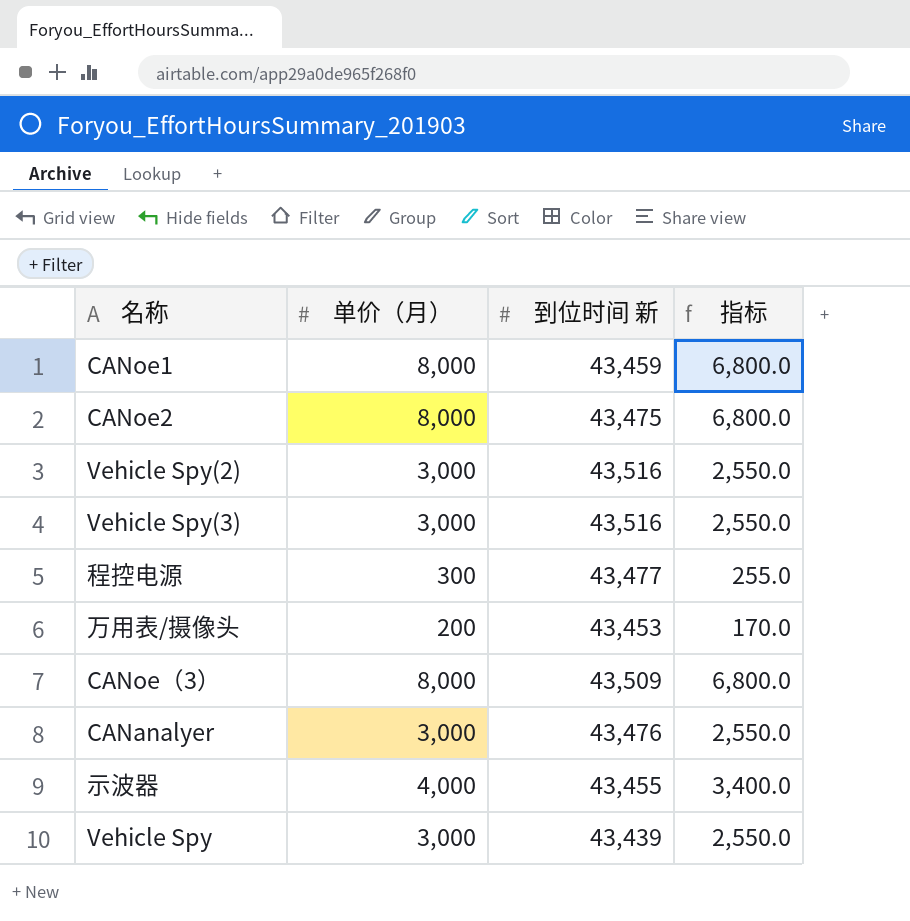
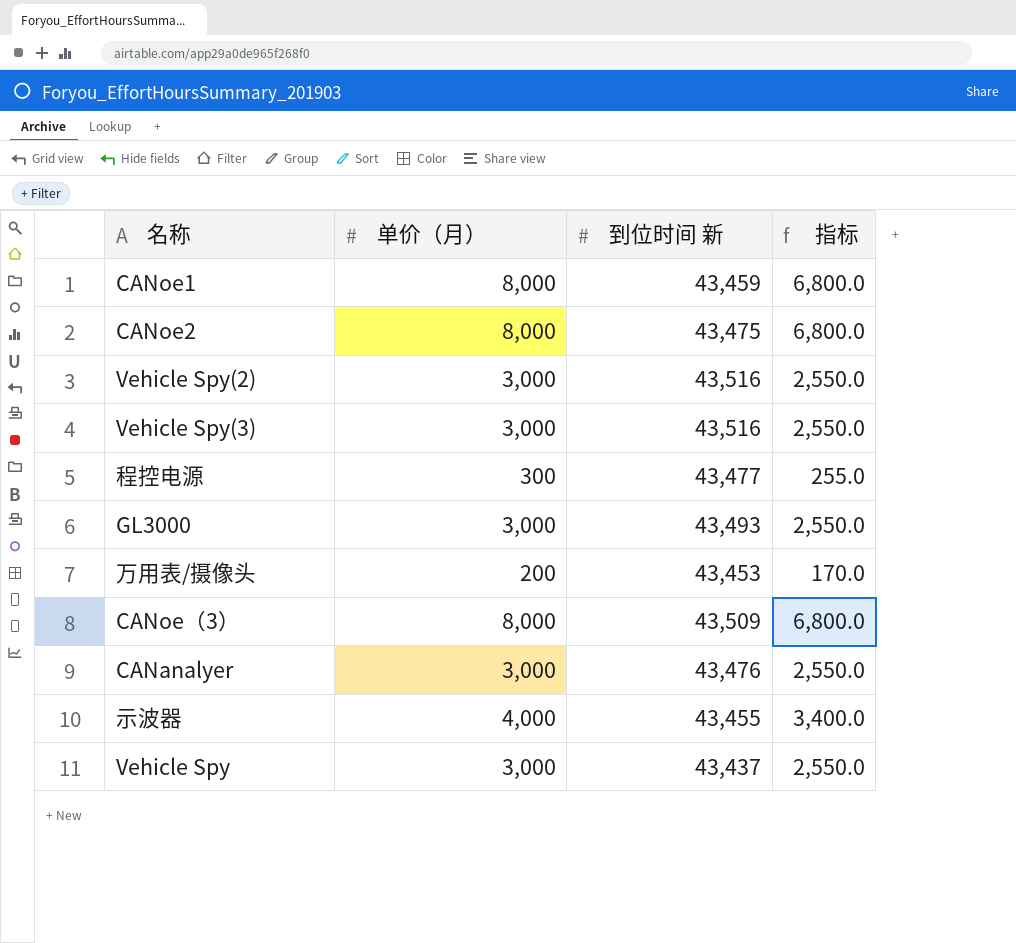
row GL3000: none -> 3,000 | 43,493 | 2,550.0
Vehicle Spy | 到位时间 新: 43,439 -> 43,437

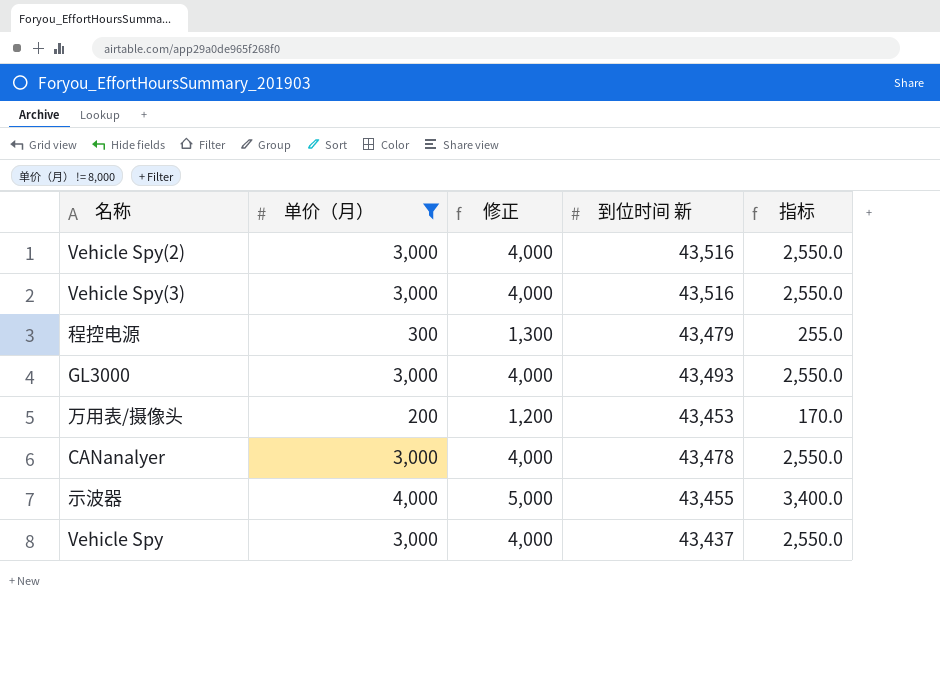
filter: none -> 单价（月） != 8,000
column 修正 | formula: none -> [单价（月）] + 1000
程控电源 | 到位时间 新: 43,477 -> 43,479
CANanalyer | 到位时间 新: 43,476 -> 43,478

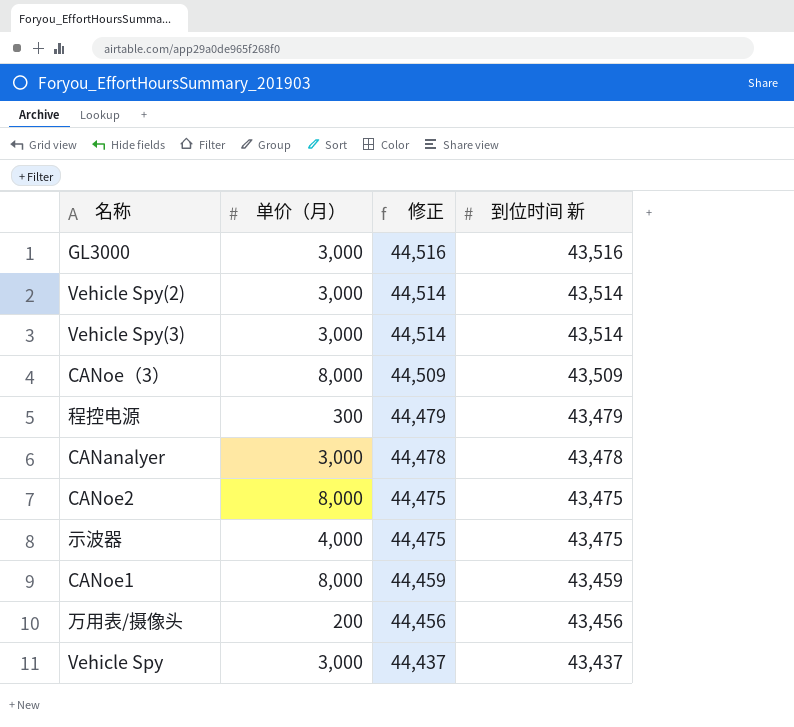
filter: 单价（月） != 8,000 -> none
row order: none -> 修正 descending
column 指标 | formula: [单价（月）] * 0.85 -> none
column 修正 | formula: [单价（月）] + 1000 -> [到位时间 新] + 1000
GL3000 | 到位时间 新: 43,493 -> 43,516
Vehicle Spy(2) | 到位时间 新: 43,516 -> 43,514
Vehicle Spy(3) | 到位时间 新: 43,516 -> 43,514
示波器 | 到位时间 新: 43,455 -> 43,475
万用表/摄像头 | 到位时间 新: 43,453 -> 43,456

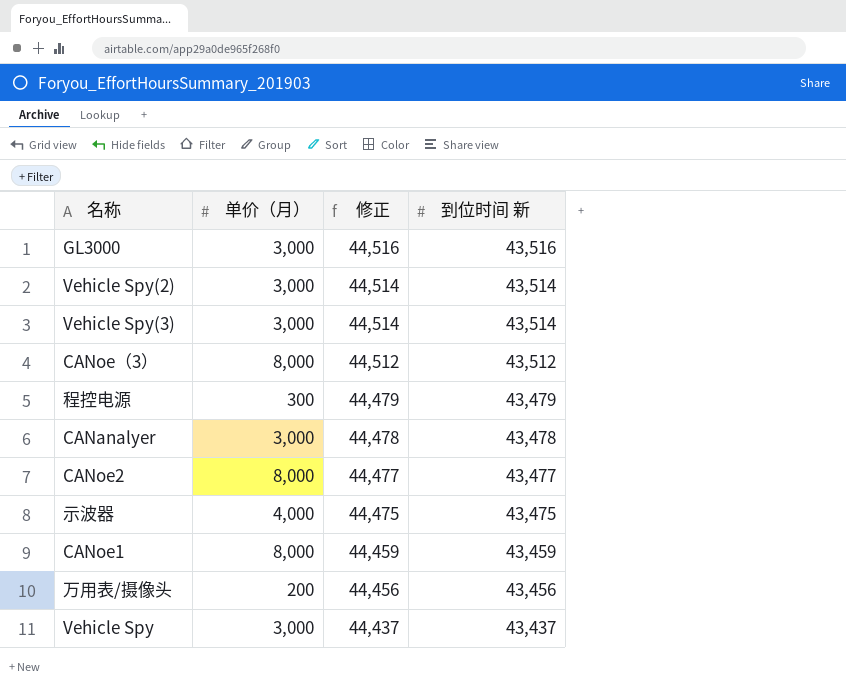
CANoe（3） | 修正: 44,509 -> 44,512
CANoe（3） | 到位时间 新: 43,509 -> 43,512
CANoe2 | 修正: 44,475 -> 44,477
CANoe2 | 到位时间 新: 43,475 -> 43,477

